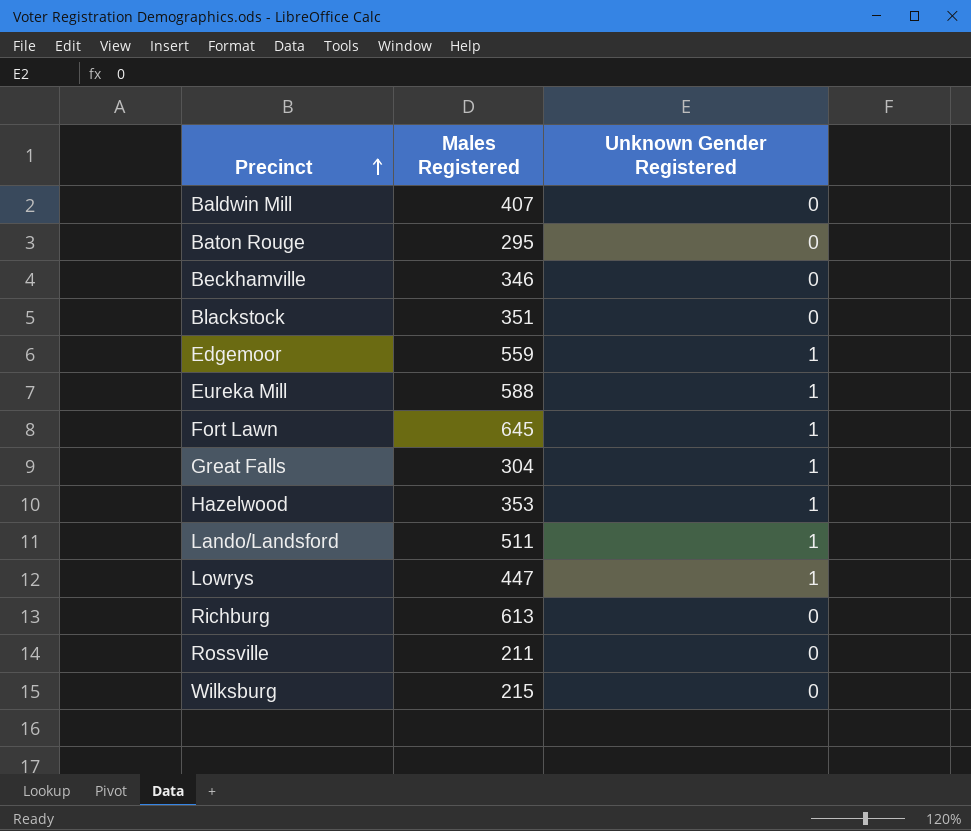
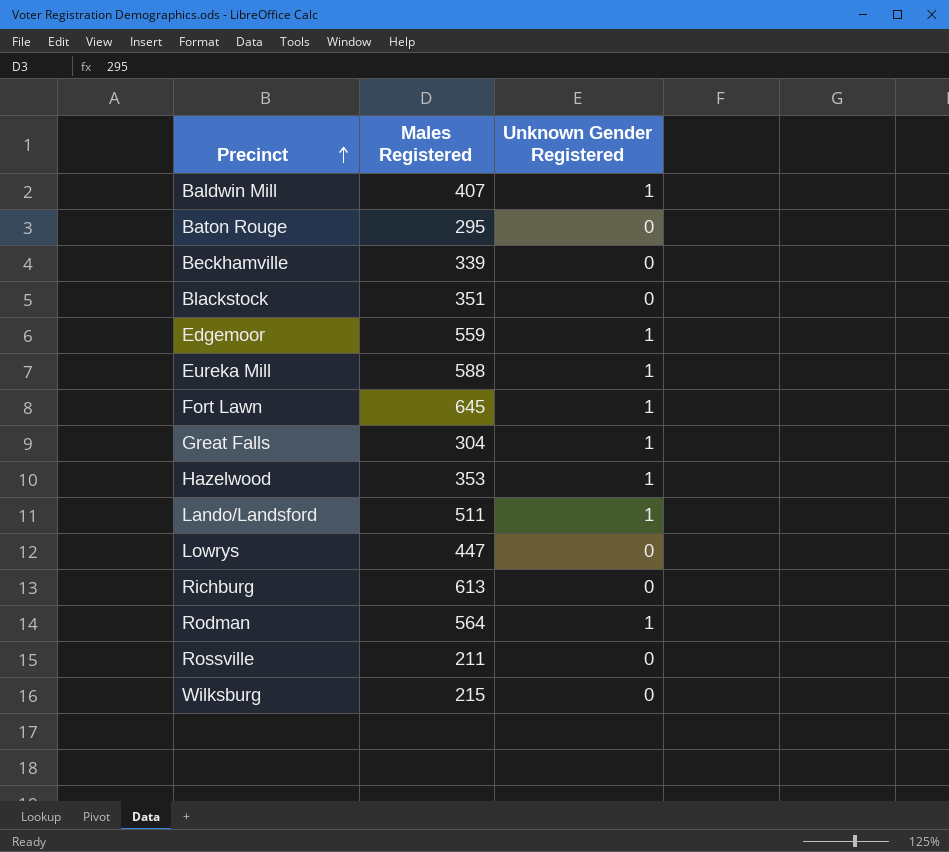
Baldwin Mill | Unknown Gender Registered: 0 -> 1
Beckhamville | Males Registered: 346 -> 339
Lowrys | Unknown Gender Registered: 1 -> 0
row Rodman: none -> 564 | 1

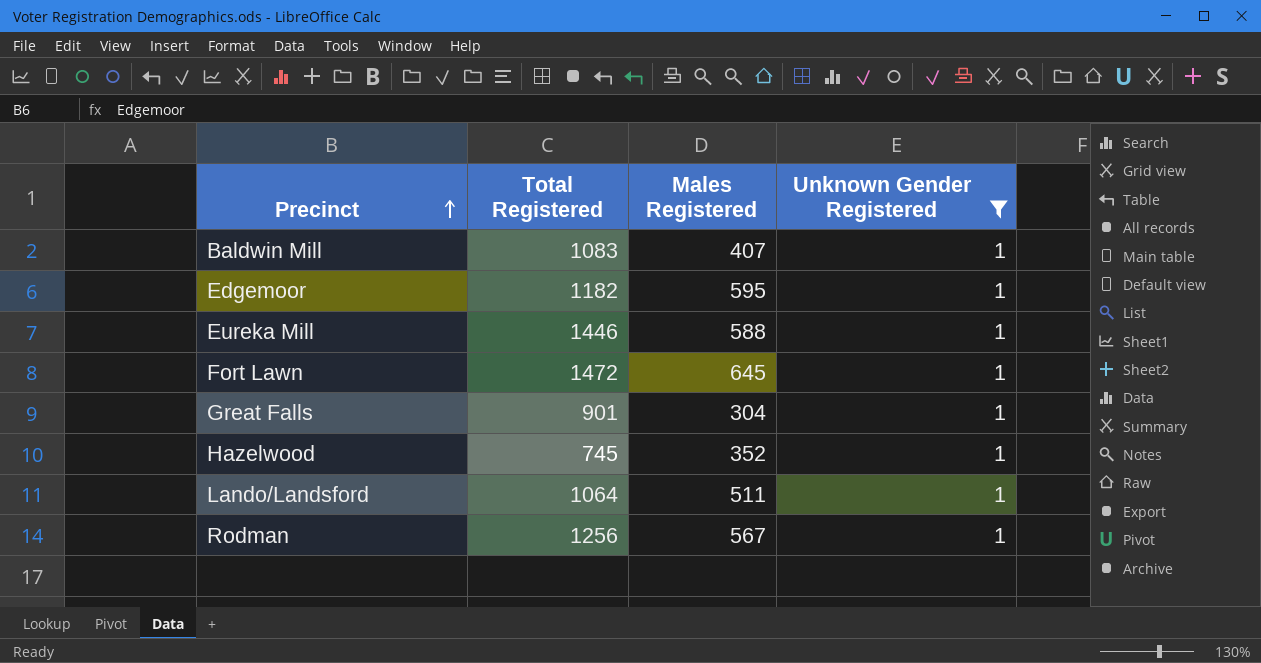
filter: none -> Unknown Gender Registered = 1
column Total Registered | position: none -> 2
Edgemoor | Males Registered: 559 -> 595
Hazelwood | Males Registered: 353 -> 352
Rodman | Males Registered: 564 -> 567

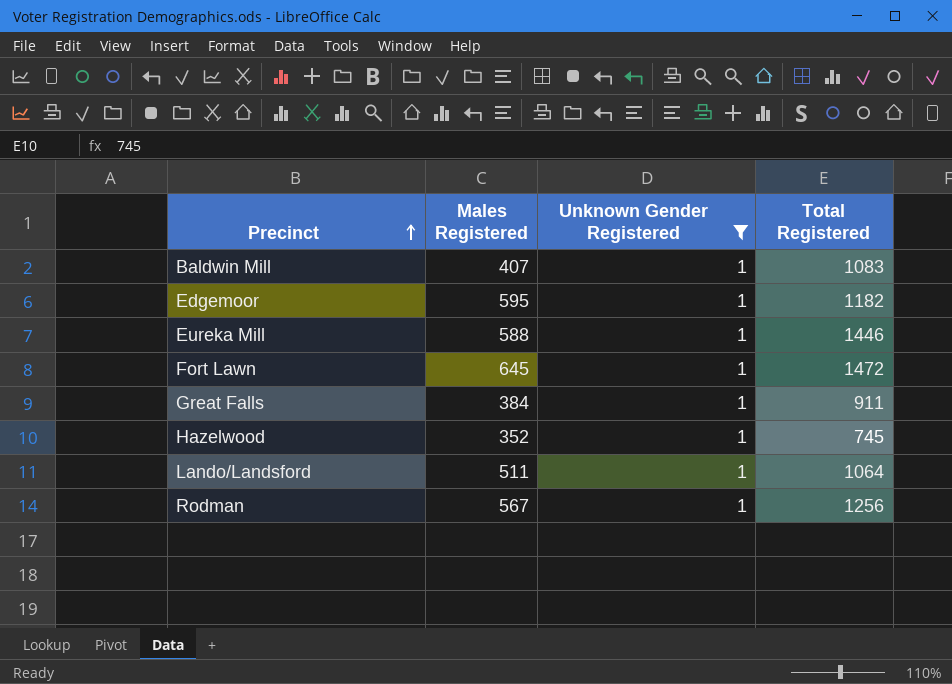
column Total Registered | position: 2 -> 4
Great Falls | Males Registered: 304 -> 384
Great Falls | Total Registered: 901 -> 911

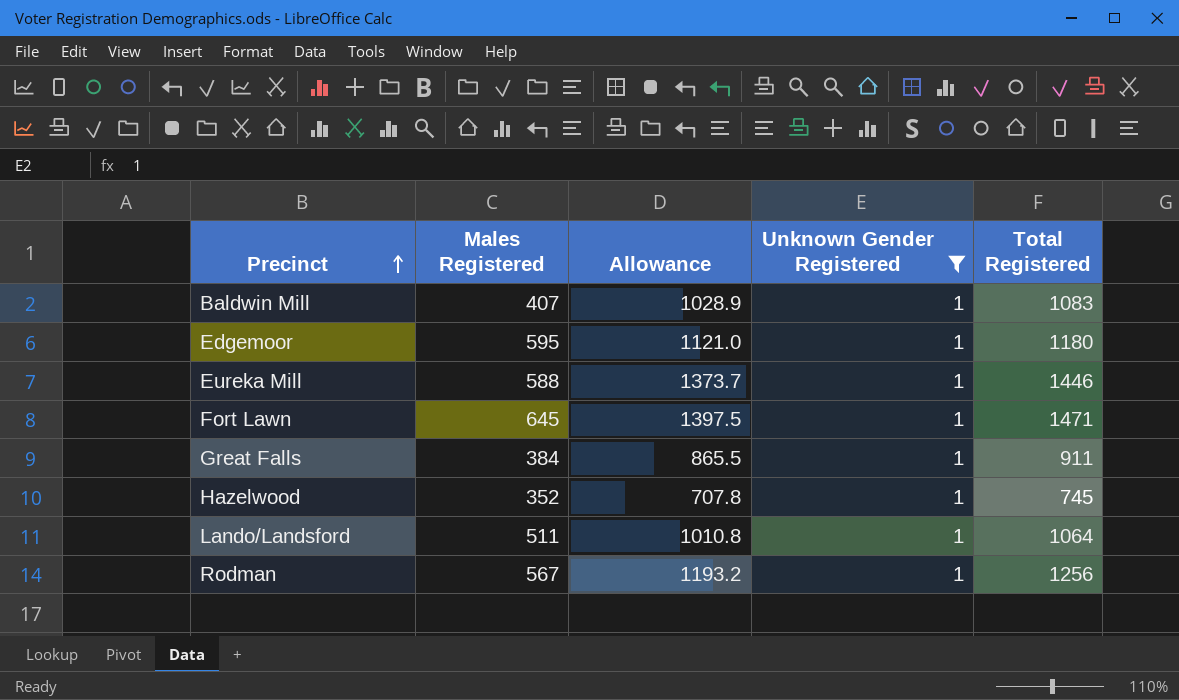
column Allowance | formula: none -> [Total Registered] * 0.95
Edgemoor | Total Registered: 1182 -> 1180
Fort Lawn | Total Registered: 1472 -> 1471

